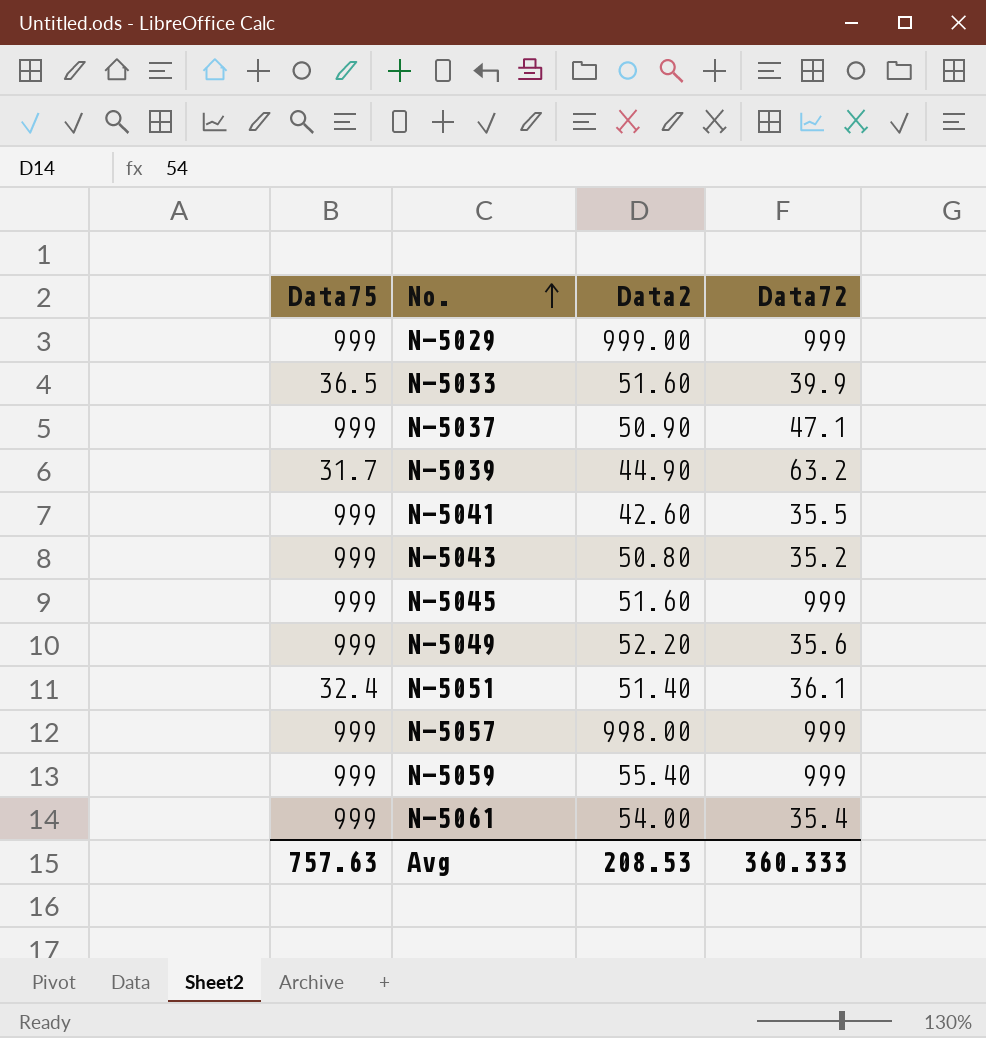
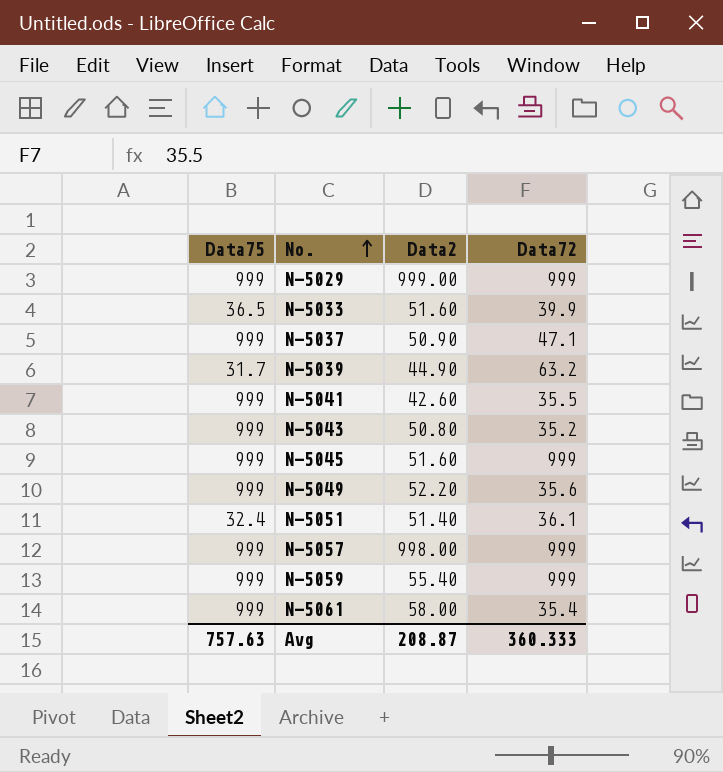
N-5061 | Data2: 54.00 -> 58.00
Avg | Data2: 208.53 -> 208.87

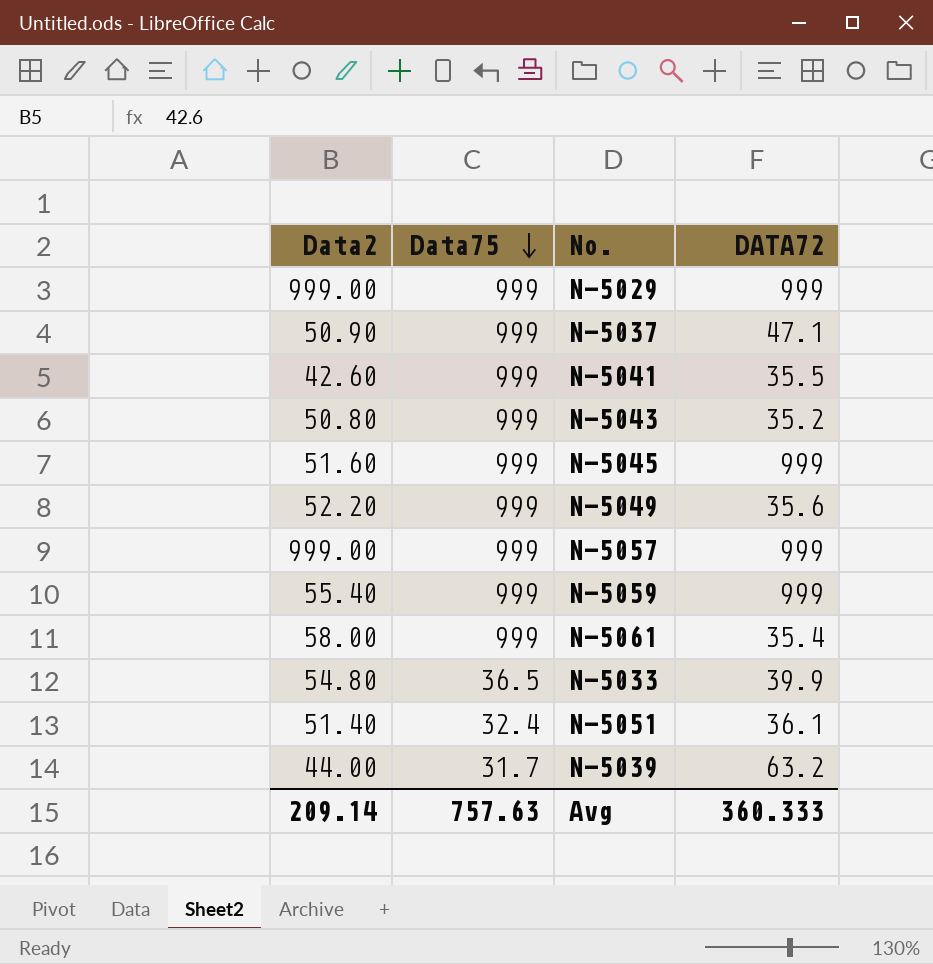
row order: No. ascending -> Data75 descending
column Data2 | position: 3 -> 1
column name: Data72 -> DATA72
N-5057 | Data2: 998.00 -> 999.00
N-5033 | Data2: 51.60 -> 54.80
N-5039 | Data2: 44.90 -> 44.00
Avg | Data2: 208.87 -> 209.14

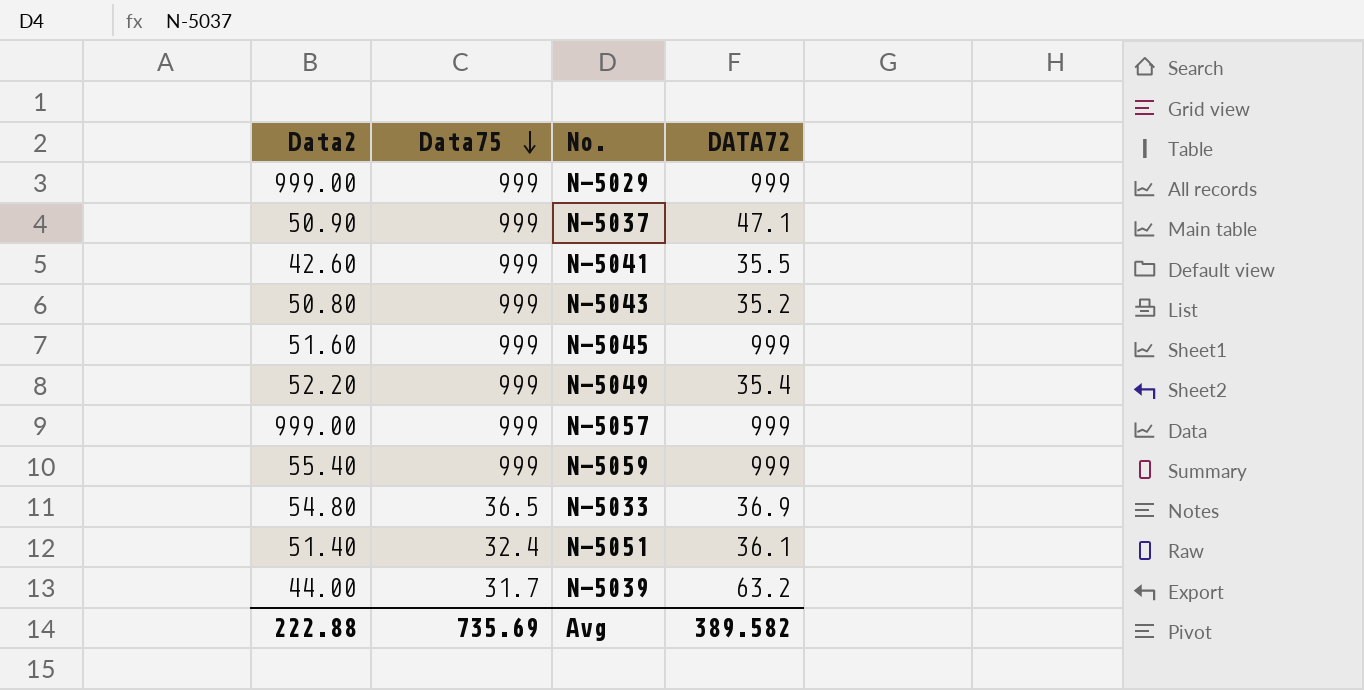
row N-5061: 58.00 | 999 | 35.4 -> none
N-5049 | DATA72: 35.6 -> 35.4
N-5033 | DATA72: 39.9 -> 36.9
Avg | Data2: 209.14 -> 222.88
Avg | Data75: 757.63 -> 735.69
Avg | DATA72: 360.333 -> 389.582

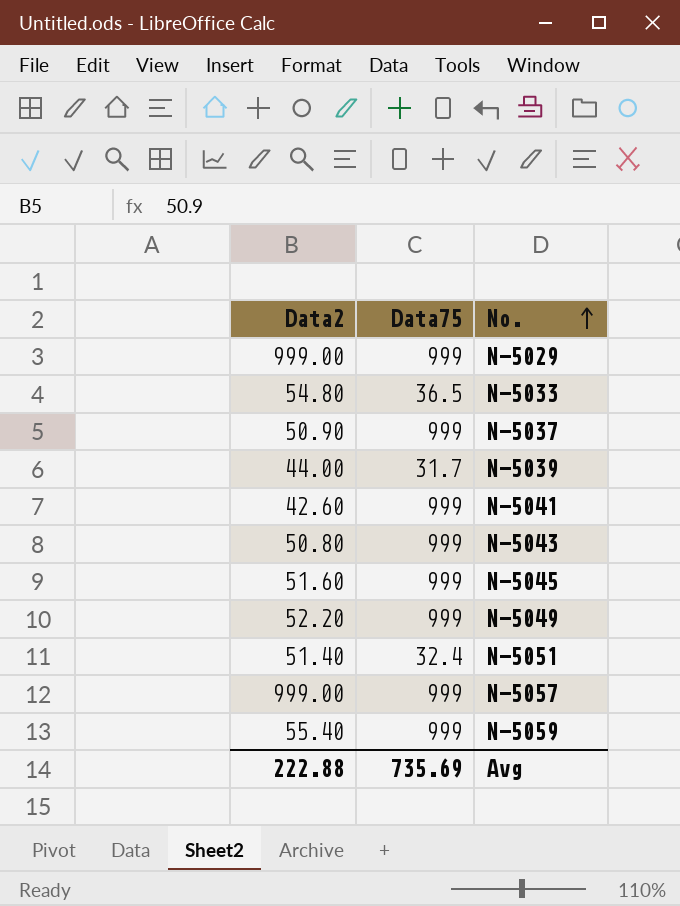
row order: Data75 descending -> No. ascending
column DATA72 | position: 4 -> none

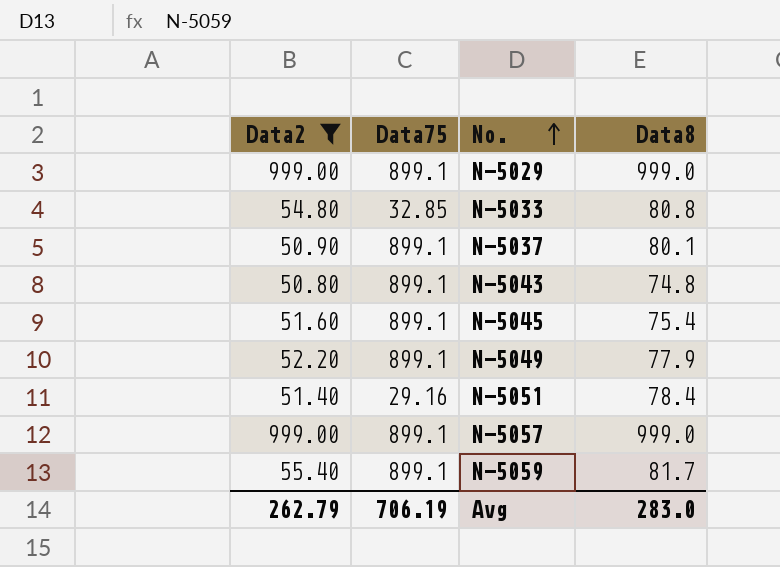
filter: none -> Data2 >= 50.80
column Data8 | position: none -> 4
N-5029 | Data75: 999 -> 899.1
N-5033 | Data75: 36.5 -> 32.85
N-5037 | Data75: 999 -> 899.1
N-5043 | Data75: 999 -> 899.1
N-5045 | Data75: 999 -> 899.1
N-5049 | Data75: 999 -> 899.1
N-5051 | Data75: 32.4 -> 29.16
N-5057 | Data75: 999 -> 899.1
N-5059 | Data75: 999 -> 899.1
Avg | Data2: 222.88 -> 262.79
Avg | Data75: 735.69 -> 706.19

